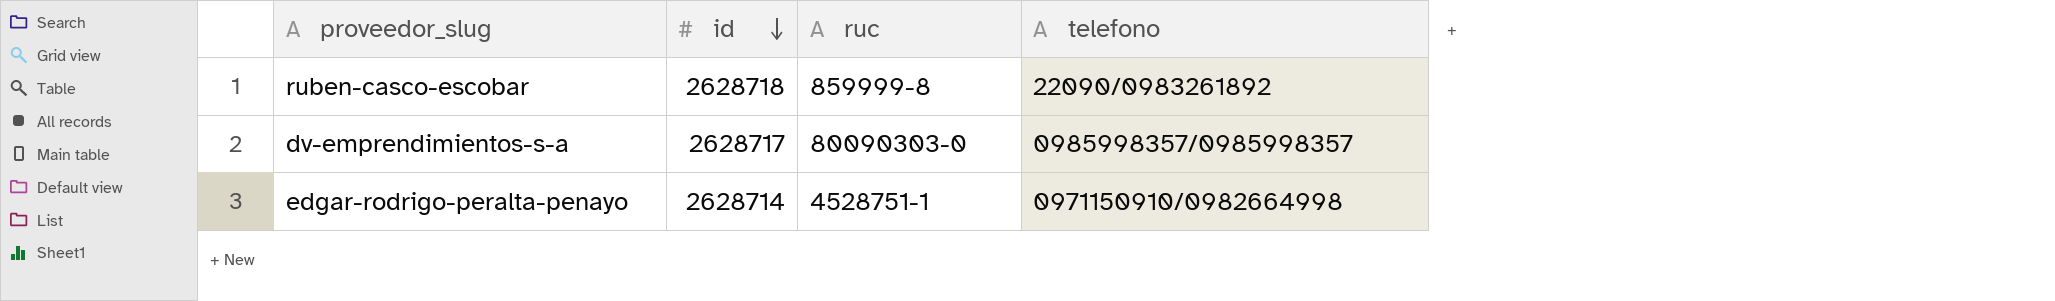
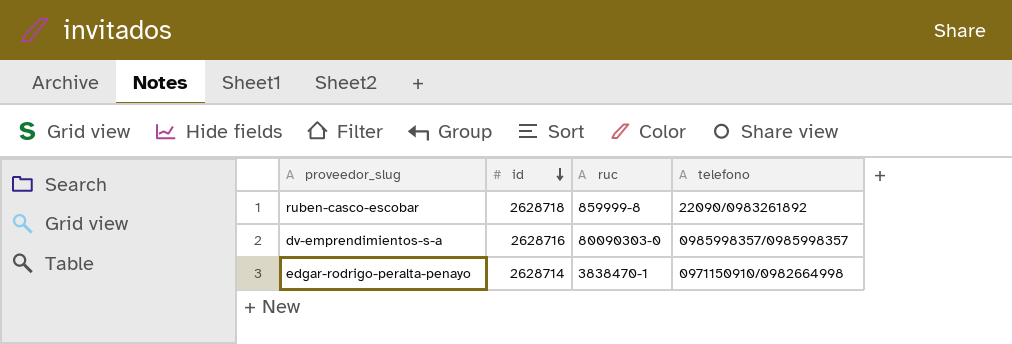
dv-emprendimientos-s-a | id: 2628717 -> 2628716
edgar-rodrigo-peralta-penayo | ruc: 4528751-1 -> 3838470-1

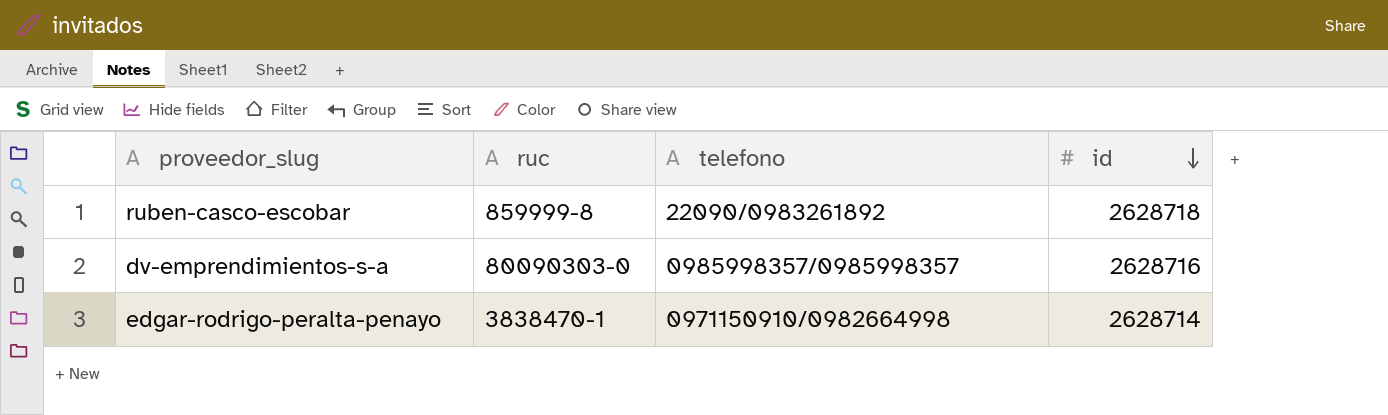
column id | position: 2 -> 4

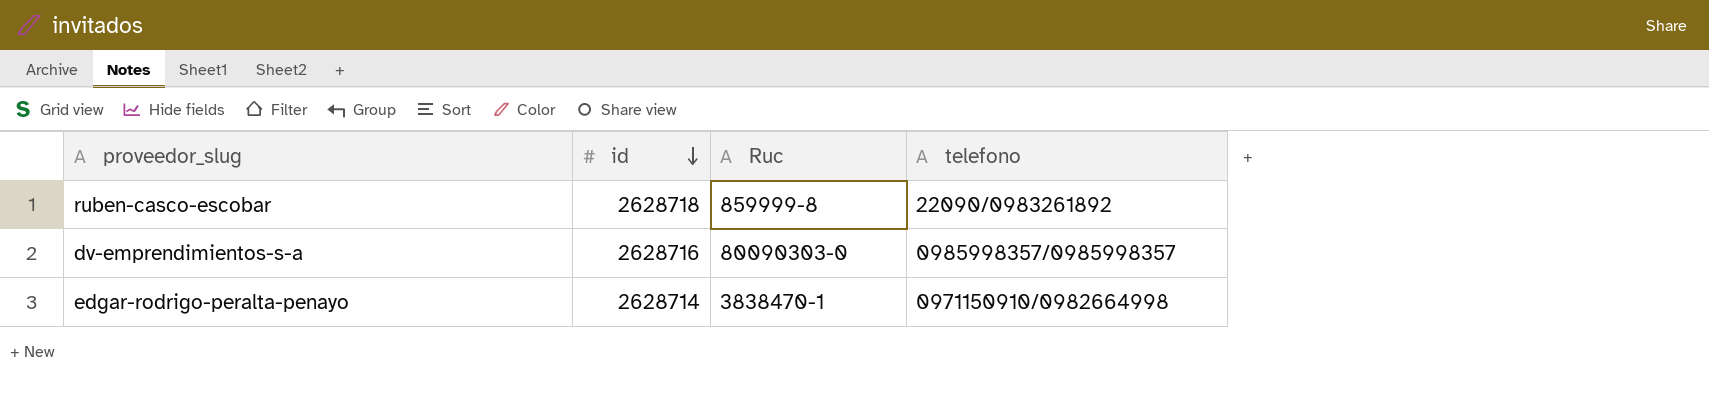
column id | position: 4 -> 2
column name: ruc -> Ruc

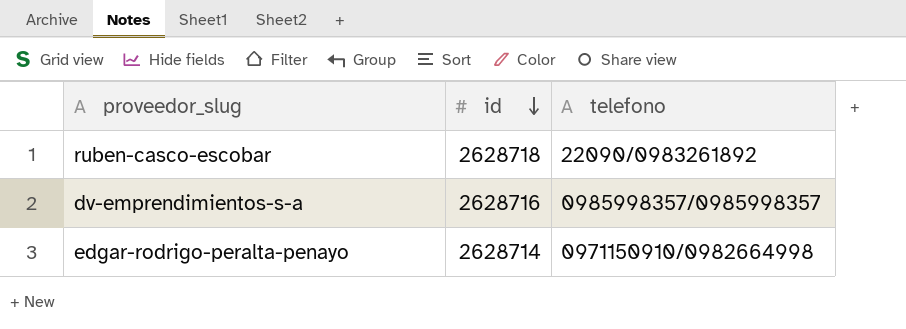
column Ruc | position: 3 -> none

